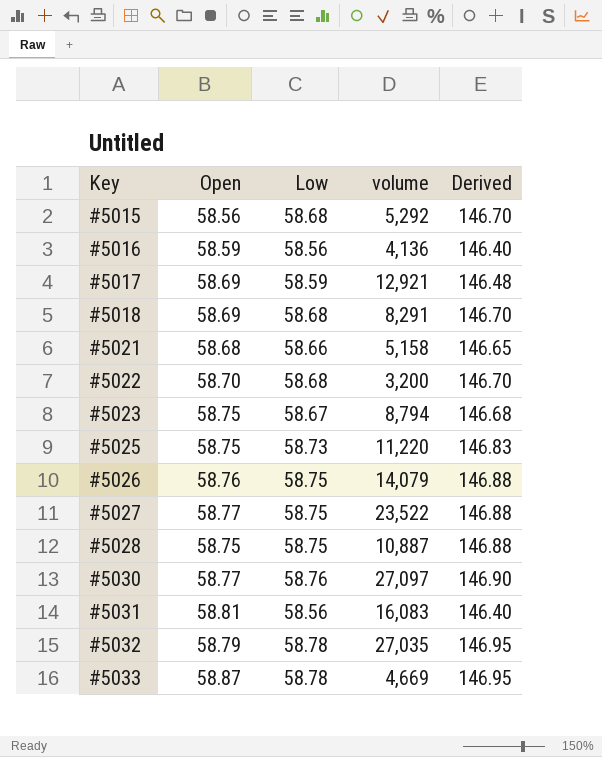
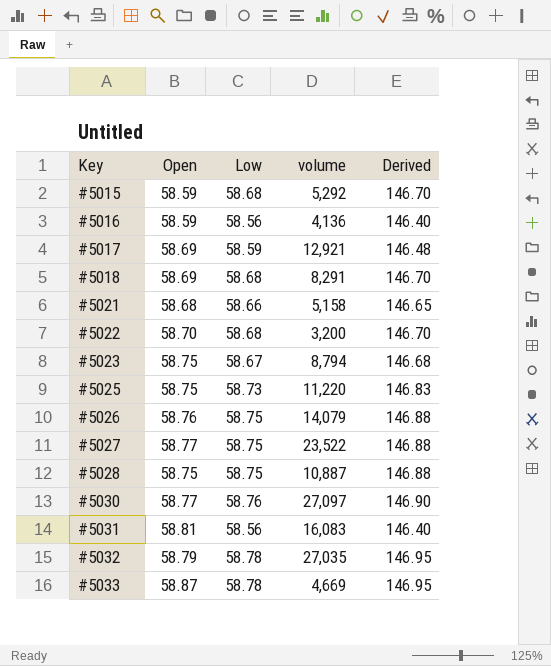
#5015 | Open: 58.56 -> 58.59

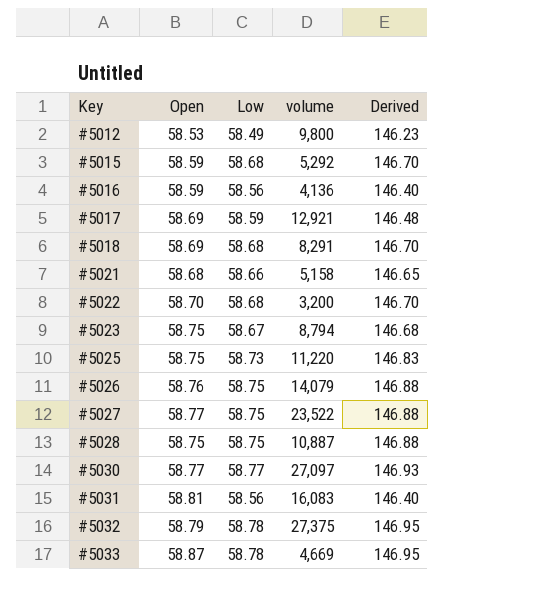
row #5012: none -> 58.53 | 58.49 | 9,800 | 146.23
#5030 | Low: 58.76 -> 58.77
#5030 | Derived: 146.90 -> 146.93
#5032 | volume: 27,035 -> 27,375

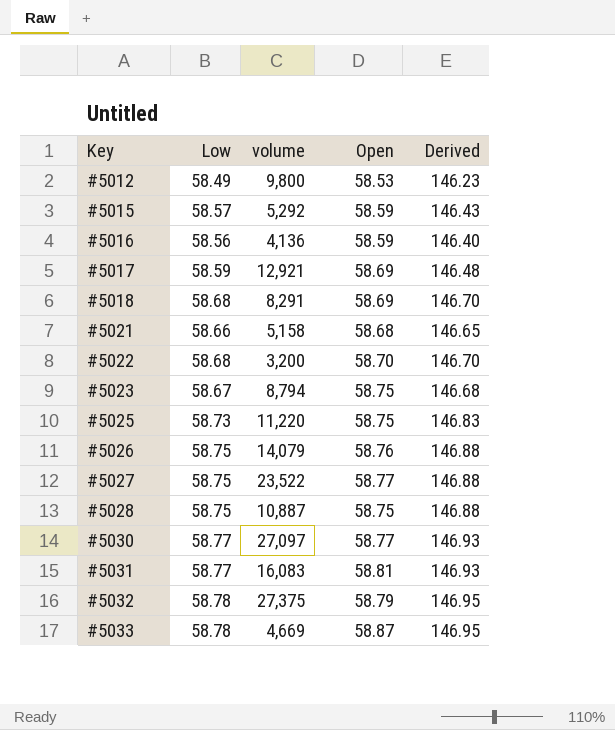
column Open | position: 2 -> 4
#5015 | Low: 58.68 -> 58.57
#5015 | Derived: 146.70 -> 146.43
#5031 | Low: 58.56 -> 58.77
#5031 | Derived: 146.40 -> 146.93

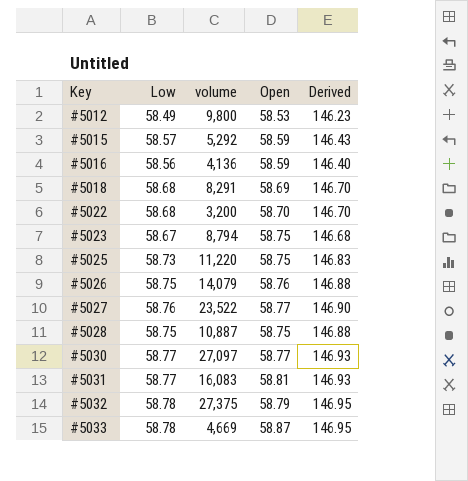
row #5017: 58.59 | 12,921 | 58.69 | 146.48 -> none
row #5021: 58.66 | 5,158 | 58.68 | 146.65 -> none
#5027 | Low: 58.75 -> 58.76
#5027 | Derived: 146.88 -> 146.90

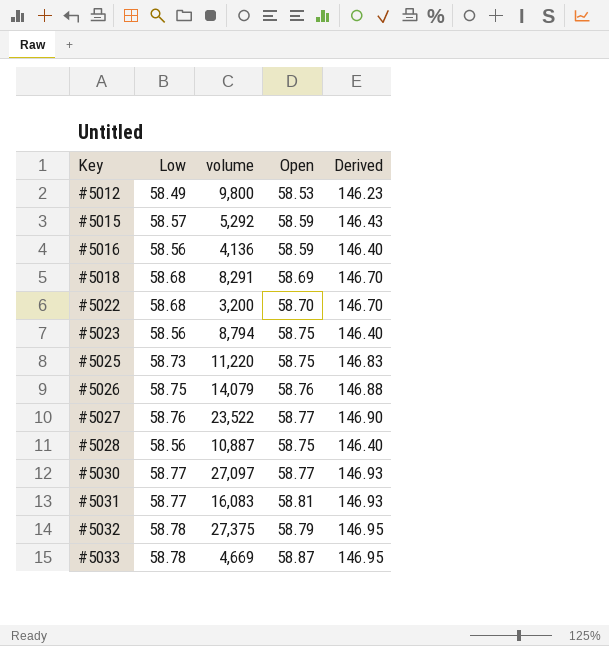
#5023 | Low: 58.67 -> 58.56
#5023 | Derived: 146.68 -> 146.40
#5028 | Low: 58.75 -> 58.56
#5028 | Derived: 146.88 -> 146.40

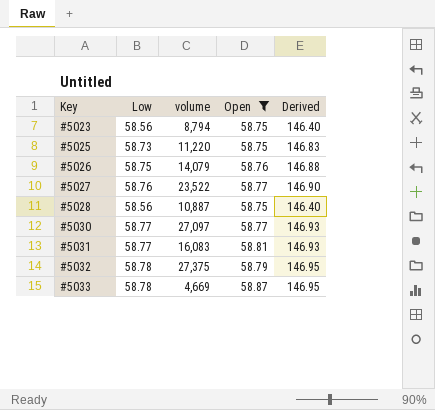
filter: none -> Open >= 58.75

